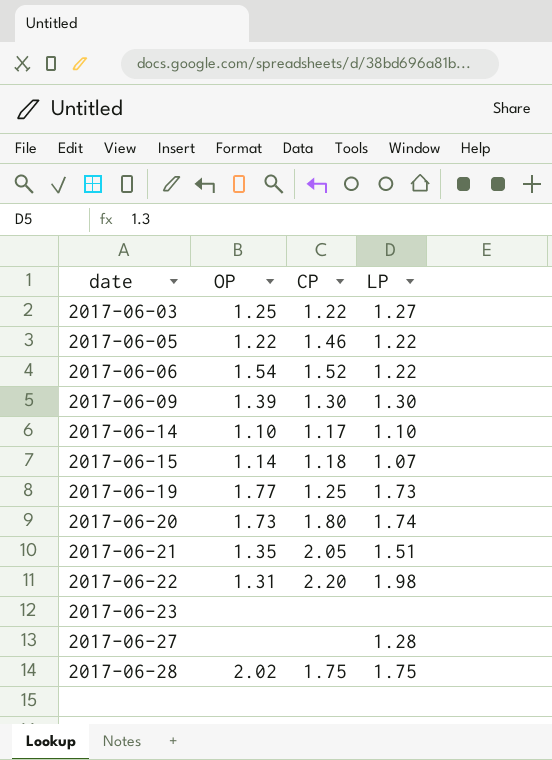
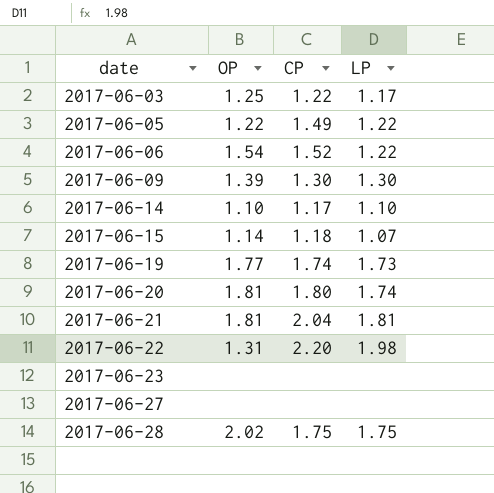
2017-06-03 | LP: 1.27 -> 1.17
2017-06-05 | CP: 1.46 -> 1.49
2017-06-19 | CP: 1.25 -> 1.74
2017-06-20 | OP: 1.73 -> 1.81
2017-06-21 | OP: 1.35 -> 1.81
2017-06-21 | CP: 2.05 -> 2.04
2017-06-21 | LP: 1.51 -> 1.81
2017-06-27 | LP: 1.28 -> none

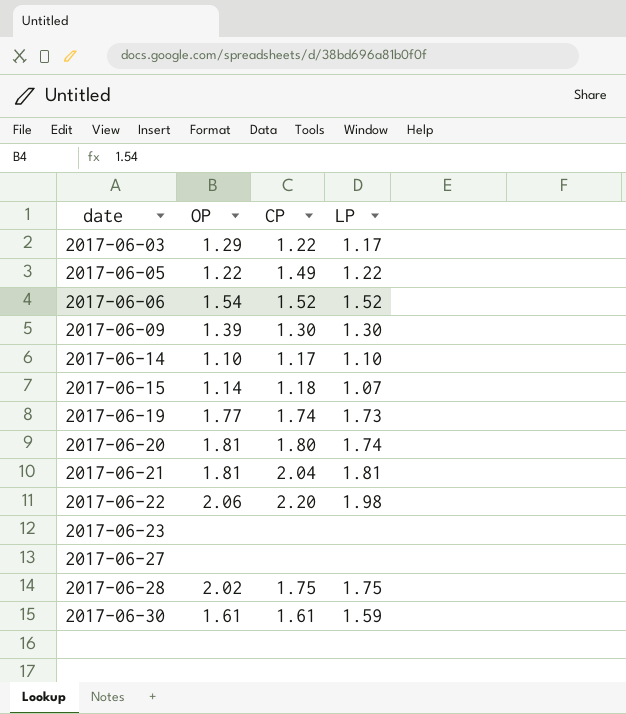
2017-06-03 | OP: 1.25 -> 1.29
2017-06-06 | LP: 1.22 -> 1.52
2017-06-22 | OP: 1.31 -> 2.06
row 2017-06-30: none -> 1.61 | 1.61 | 1.59

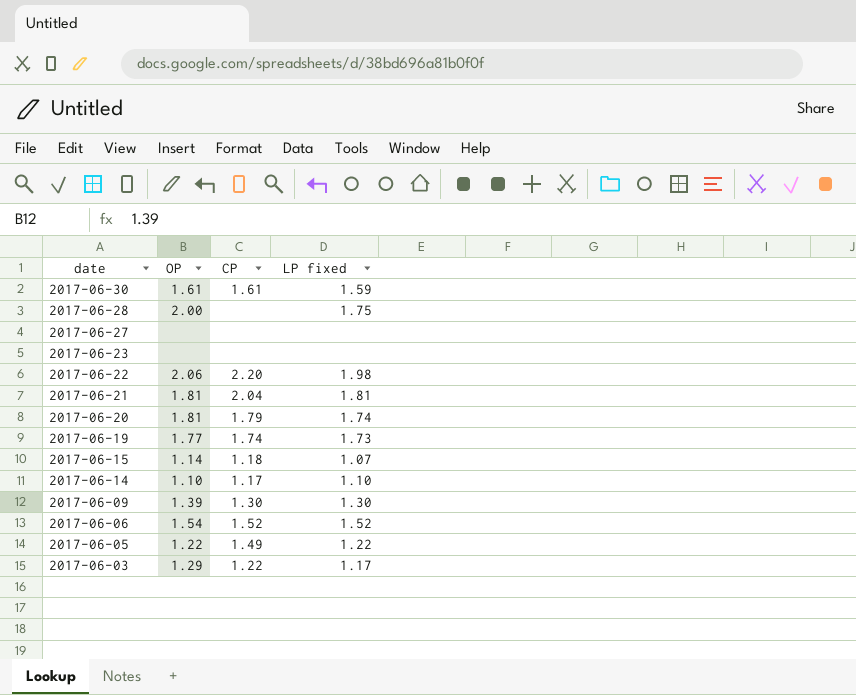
row order: date ascending -> date descending
column name: LP -> LP fixed
2017-06-28 | OP: 2.02 -> 2.00
2017-06-28 | CP: 1.75 -> none
2017-06-20 | CP: 1.80 -> 1.79

